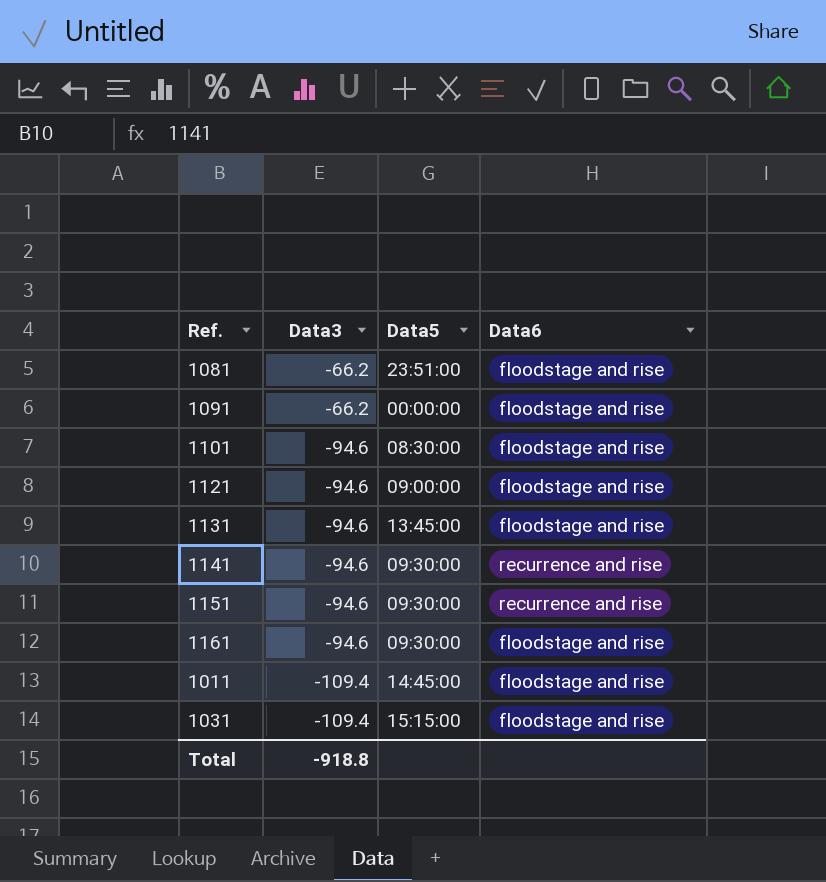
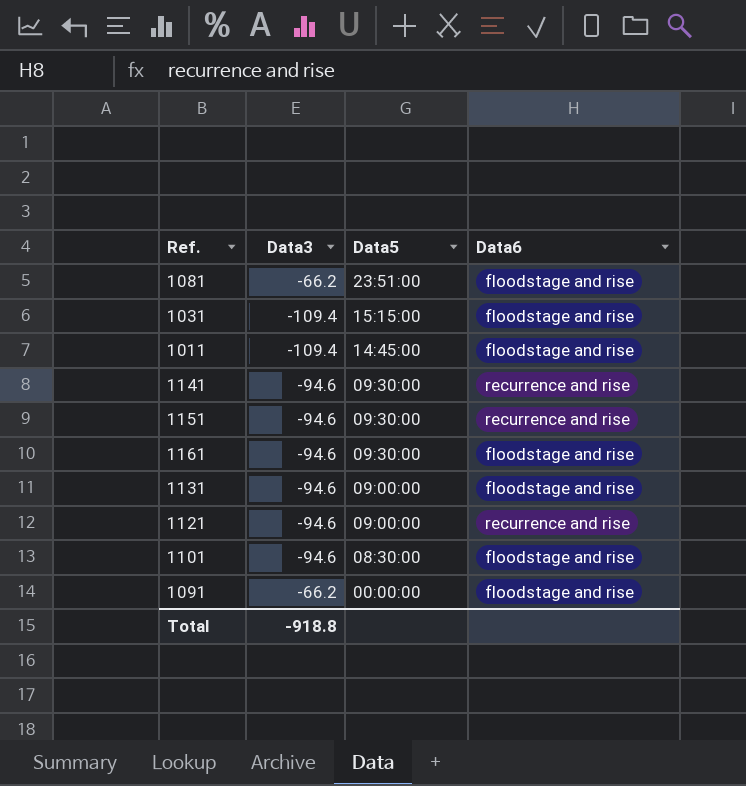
row order: Data3 descending -> Data5 descending
1131 | Data5: 13:45:00 -> 09:00:00
1121 | Data6: floodstage and rise -> recurrence and rise

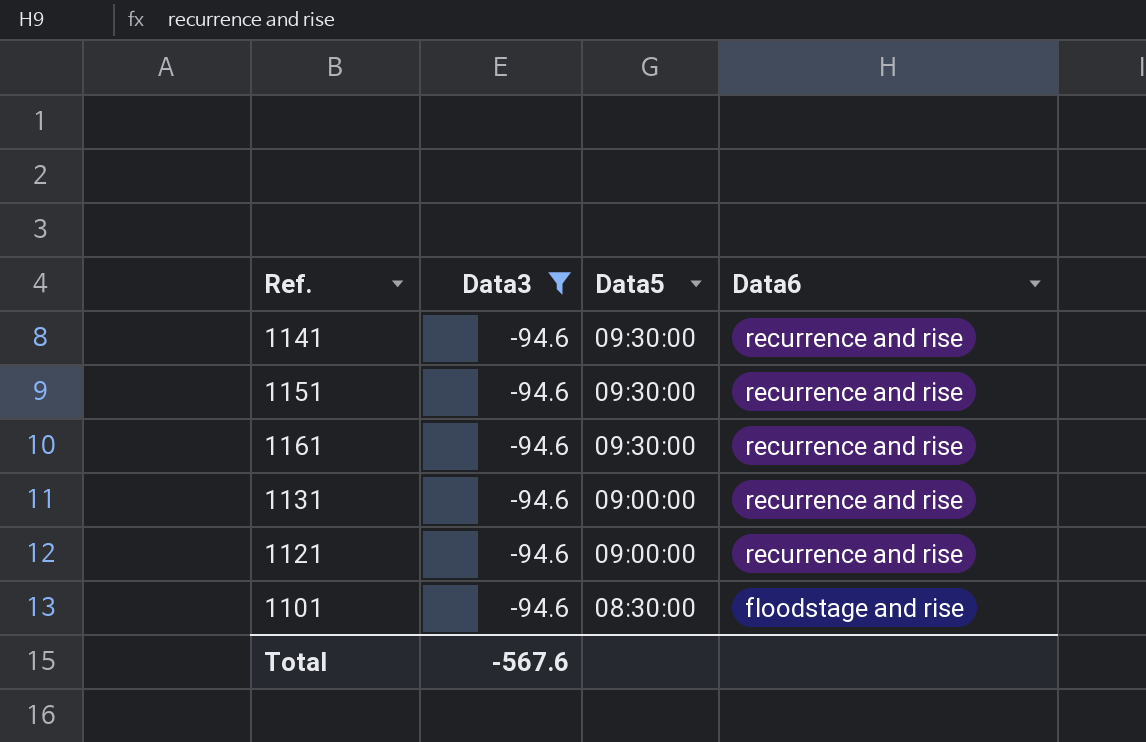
filter: none -> Data3 = -94.6
1161 | Data6: floodstage and rise -> recurrence and rise
1131 | Data6: floodstage and rise -> recurrence and rise
Total | Data3: -918.8 -> -567.6

